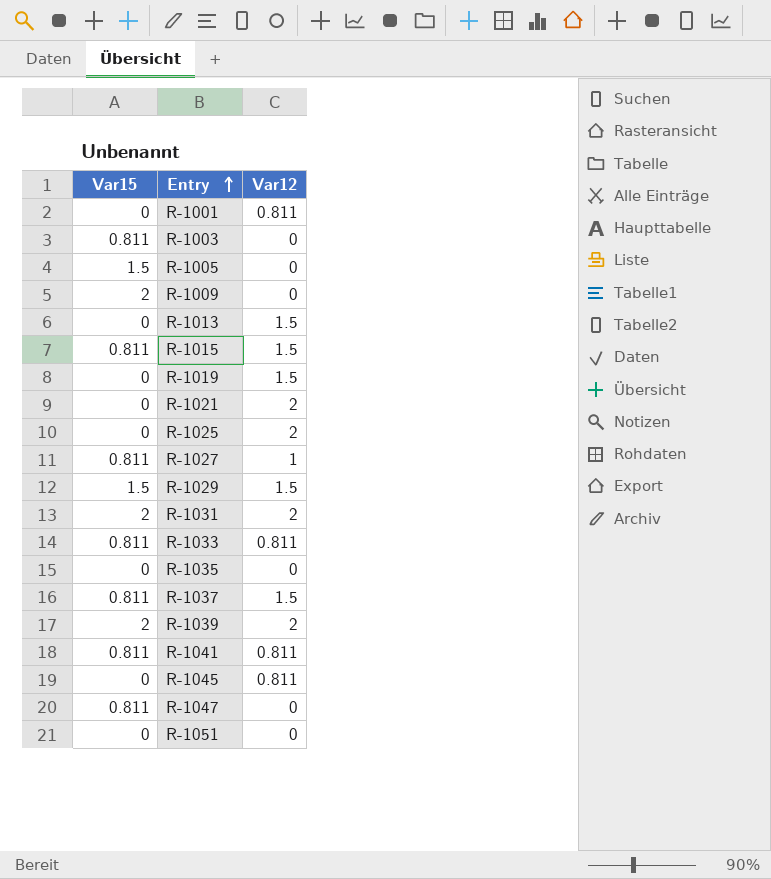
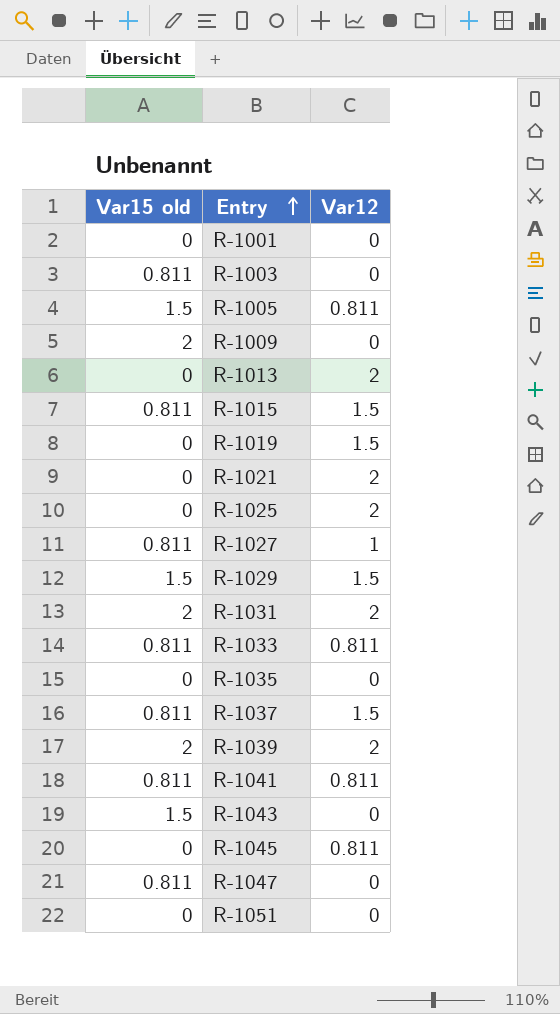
column name: Var15 -> Var15 old
R-1001 | Var12: 0.811 -> 0
R-1005 | Var12: 0 -> 0.811
R-1013 | Var12: 1.5 -> 2
row R-1043: none -> 1.5 | 0

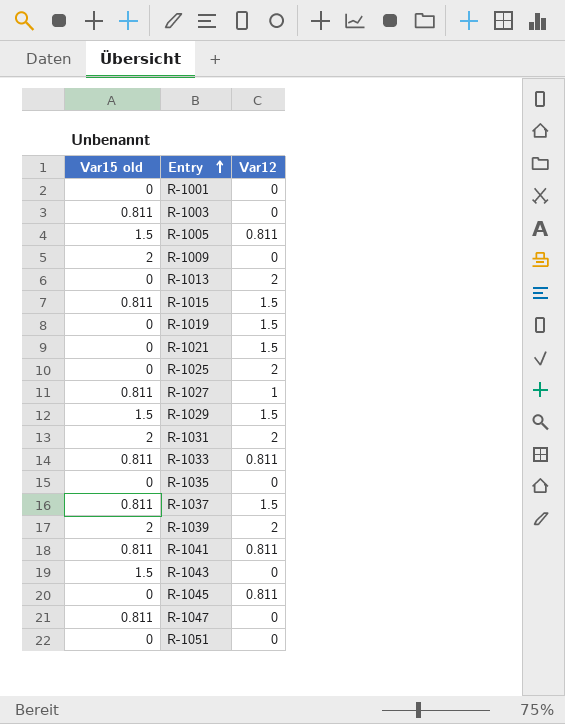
R-1021 | Var12: 2 -> 1.5

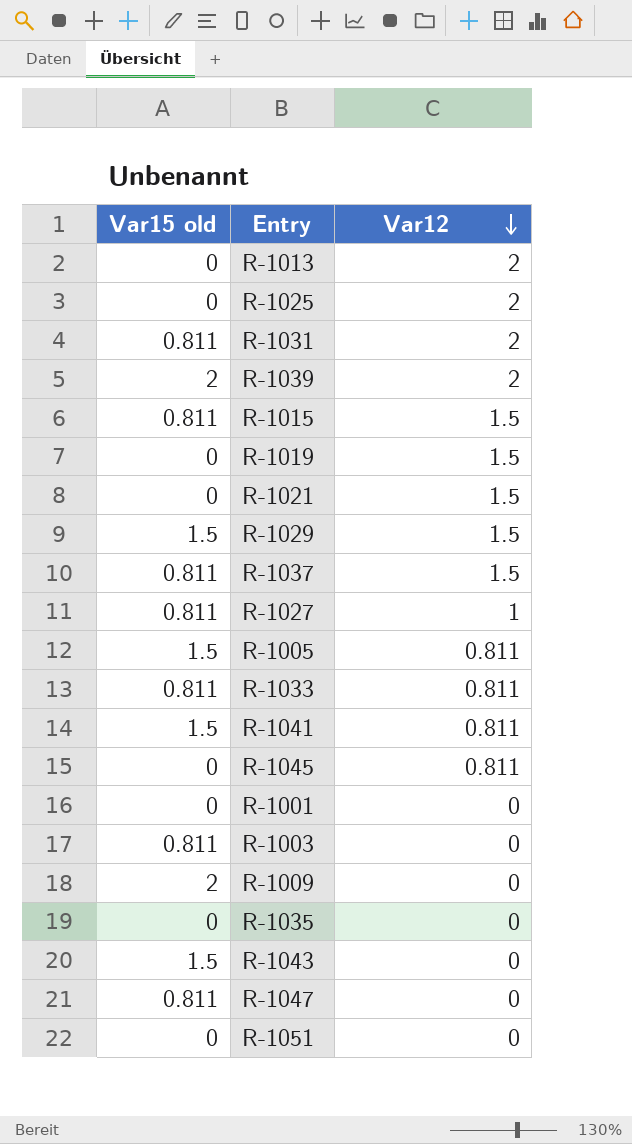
row order: Entry ascending -> Var12 descending
R-1031 | Var15 old: 2 -> 0.811
R-1041 | Var15 old: 0.811 -> 1.5

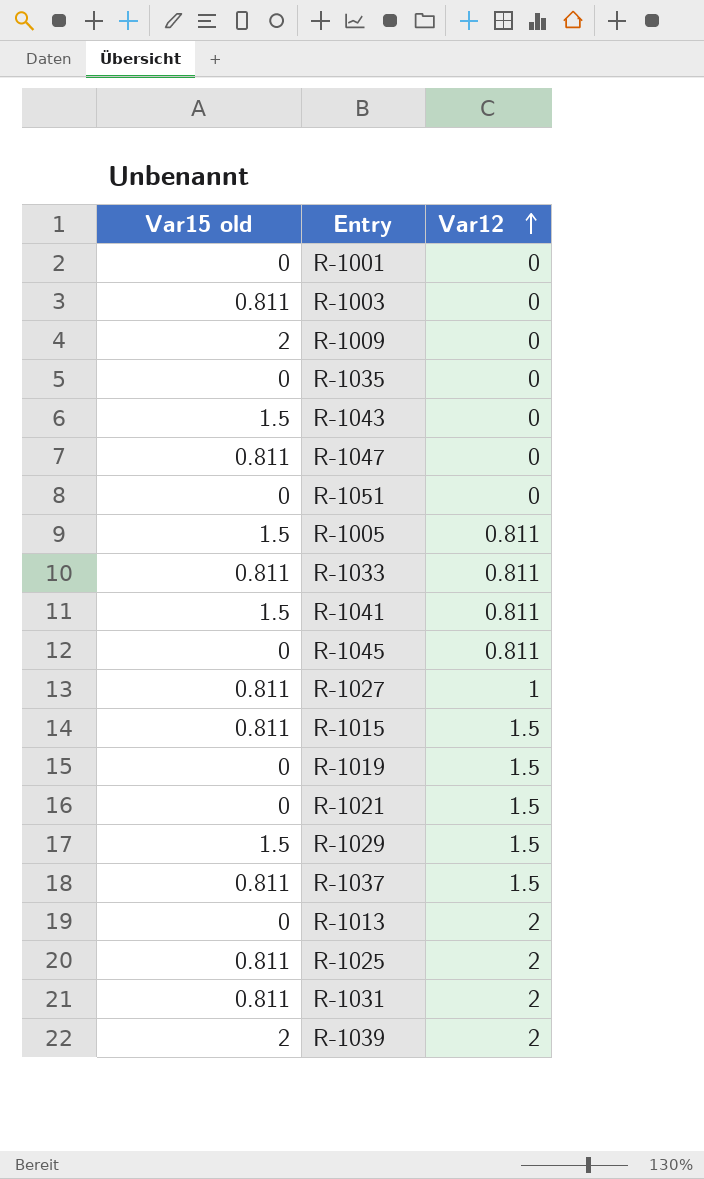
row order: Var12 descending -> Var12 ascending
R-1025 | Var15 old: 0 -> 0.811

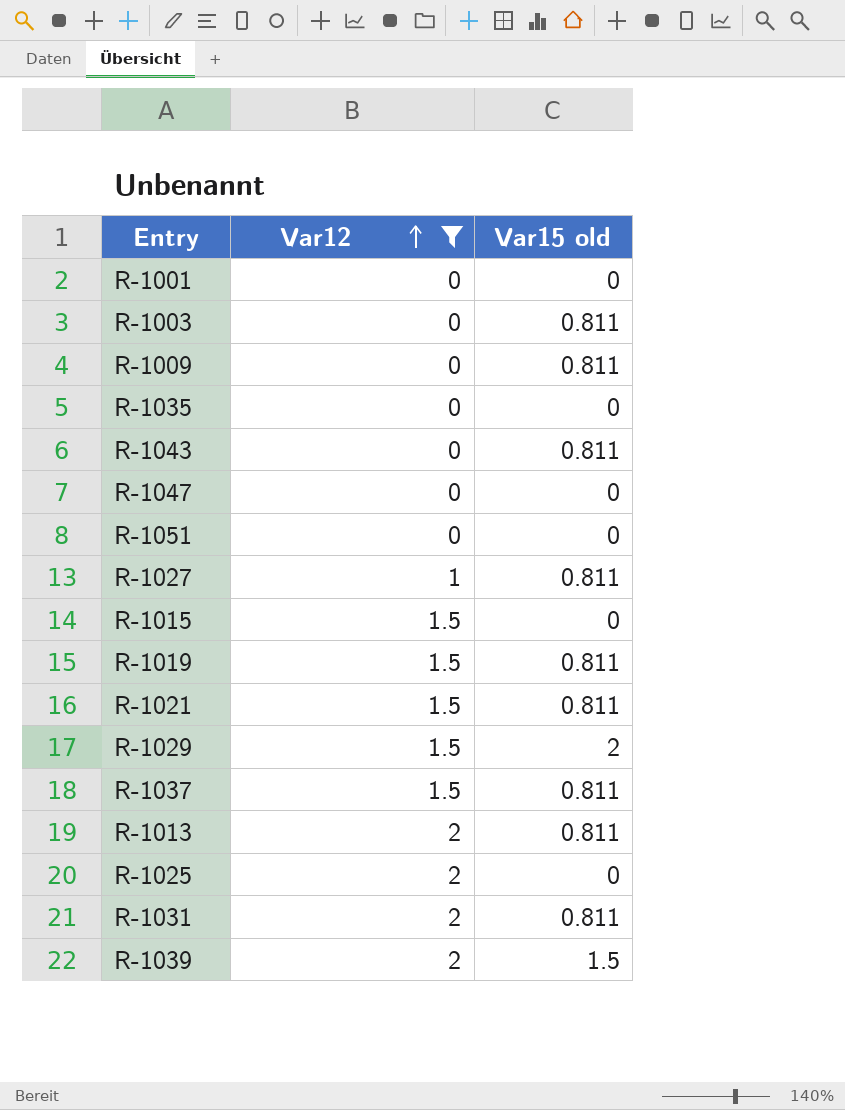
filter: none -> Var12 != 0.811
column Var15 old | position: 1 -> 3
R-1009 | Var15 old: 2 -> 0.811
R-1043 | Var15 old: 1.5 -> 0.811
R-1047 | Var15 old: 0.811 -> 0
R-1015 | Var15 old: 0.811 -> 0
R-1019 | Var15 old: 0 -> 0.811
R-1021 | Var15 old: 0 -> 0.811
R-1029 | Var15 old: 1.5 -> 2
R-1013 | Var15 old: 0 -> 0.811
R-1025 | Var15 old: 0.811 -> 0
R-1039 | Var15 old: 2 -> 1.5

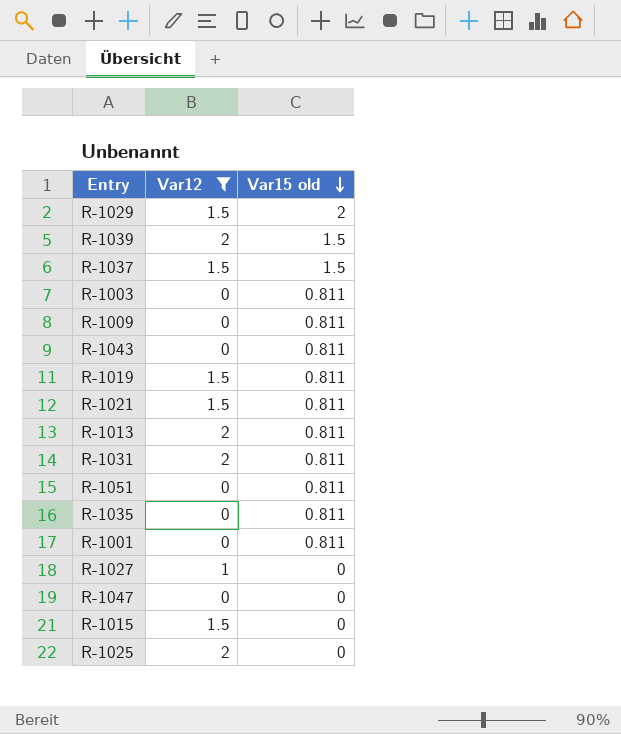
row order: Var12 ascending -> Var15 old descending
R-1037 | Var15 old: 0.811 -> 1.5
R-1051 | Var15 old: 0 -> 0.811
R-1035 | Var15 old: 0 -> 0.811
R-1001 | Var15 old: 0 -> 0.811
R-1027 | Var15 old: 0.811 -> 0

